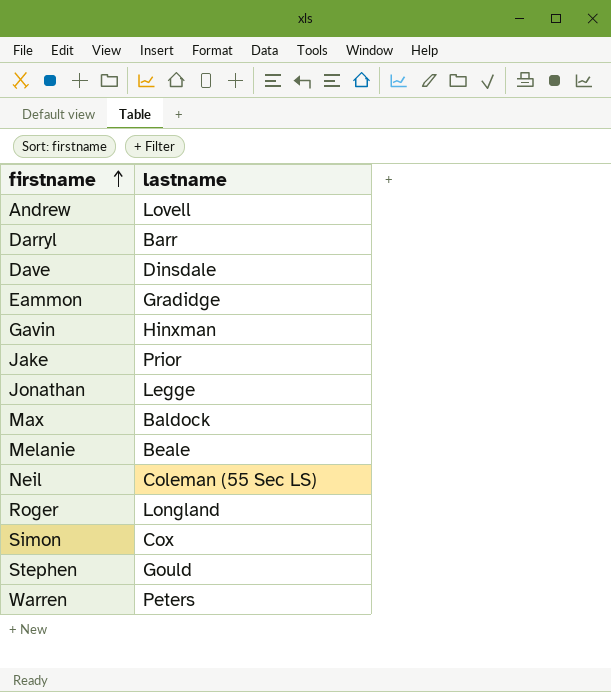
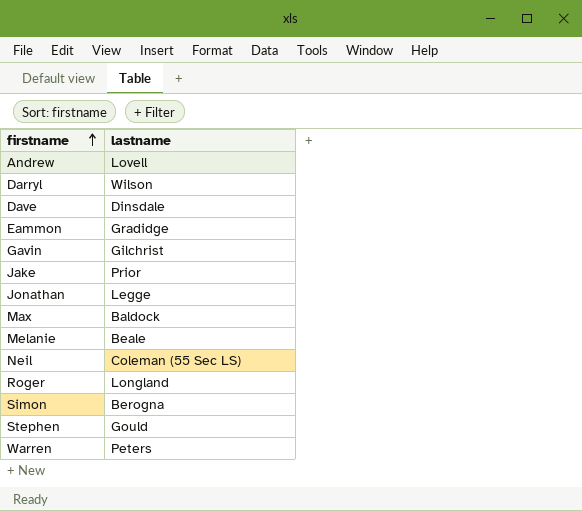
Darryl | lastname: Barr -> Wilson
Gavin | lastname: Hinxman -> Gilchrist
Simon | lastname: Cox -> Berogna

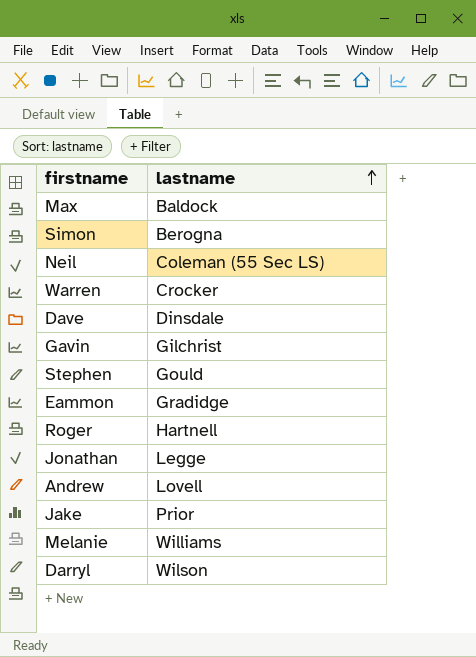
row order: firstname ascending -> lastname ascending
Warren | lastname: Peters -> Crocker
Roger | lastname: Longland -> Hartnell
Melanie | lastname: Beale -> Williams

